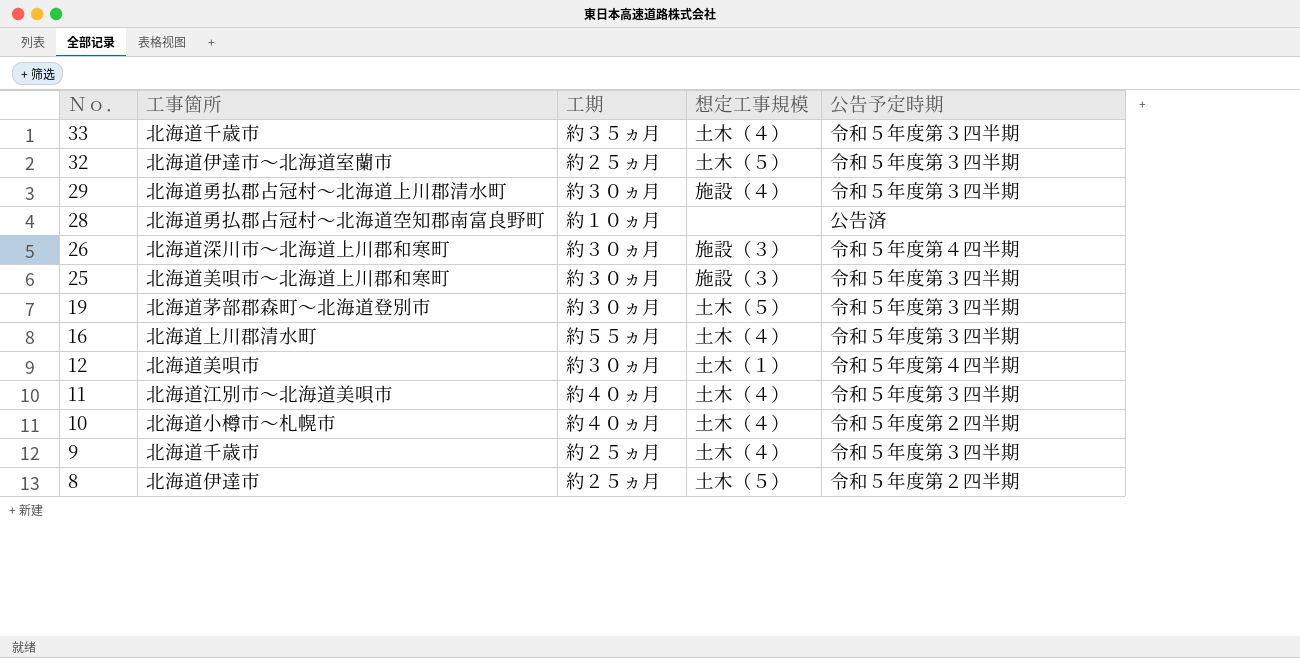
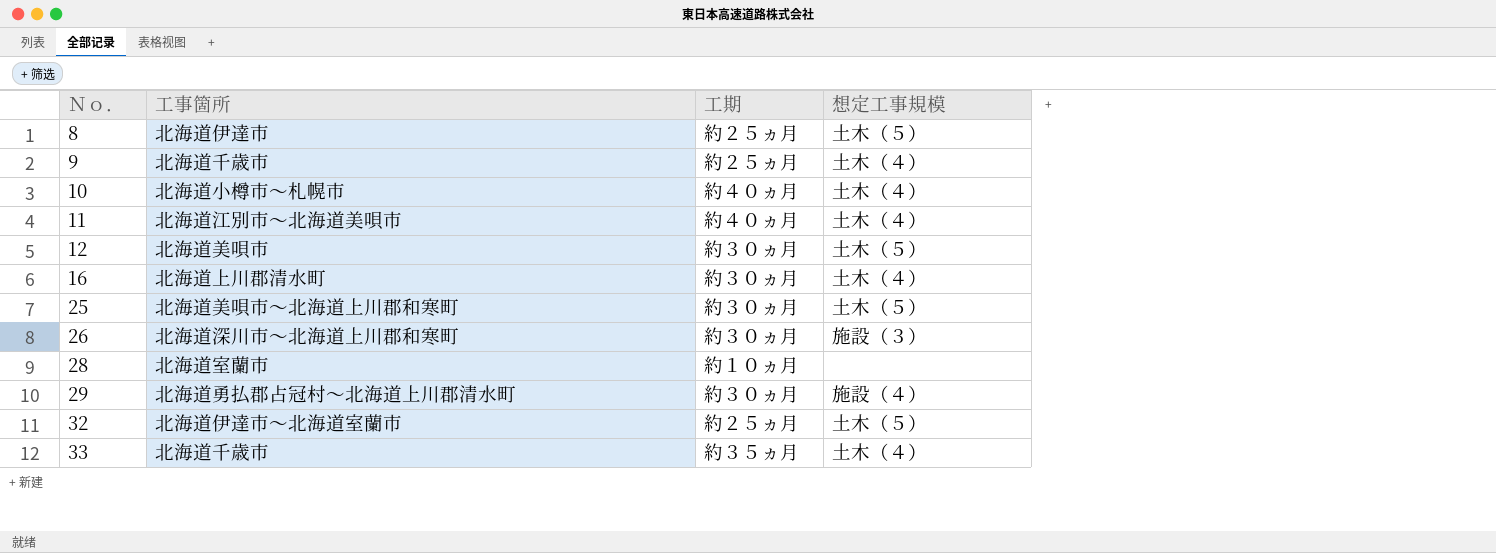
row order: Ｎｏ． descending -> Ｎｏ． ascending
column 公告予定時期 | position: 5 -> none
row 19: 北海道茅部郡森町～北海道登別市 | 約３０ヵ月 | 土木（５） | 令和５年度第３四半期 -> none
12 | 想定工事規模: 土木（１） -> 土木（５）
16 | 工期: 約５５ヵ月 -> 約３０ヵ月
25 | 想定工事規模: 施設（３） -> 土木（５）
28 | 工事箇所: 北海道勇払郡占冠村～北海道空知郡南富良野町 -> 北海道室蘭市

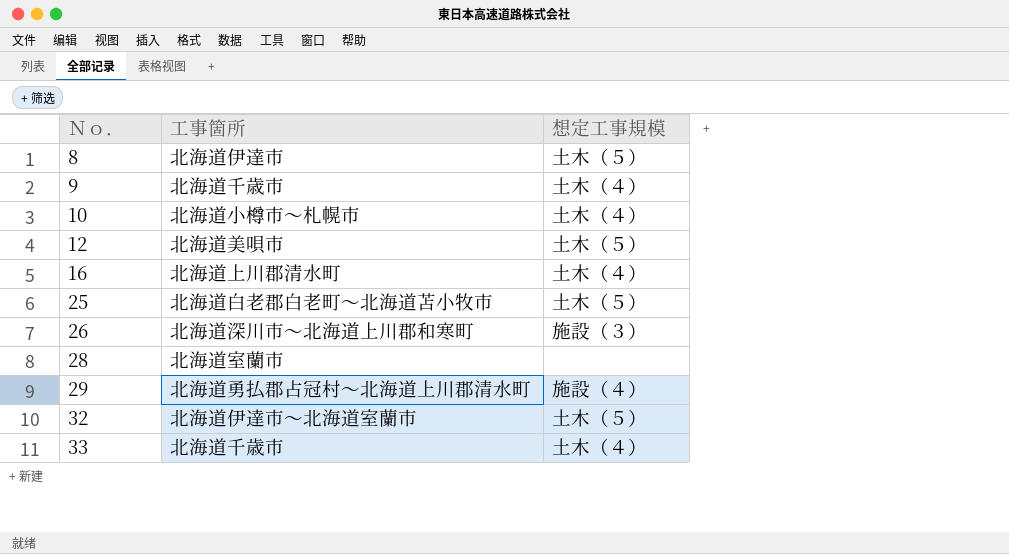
column 工期 | position: 3 -> none
row 11: 北海道江別市～北海道美唄市 | 約４０ヵ月 | 土木（４） -> none
25 | 工事箇所: 北海道美唄市～北海道上川郡和寒町 -> 北海道白老郡白老町～北海道苫小牧市

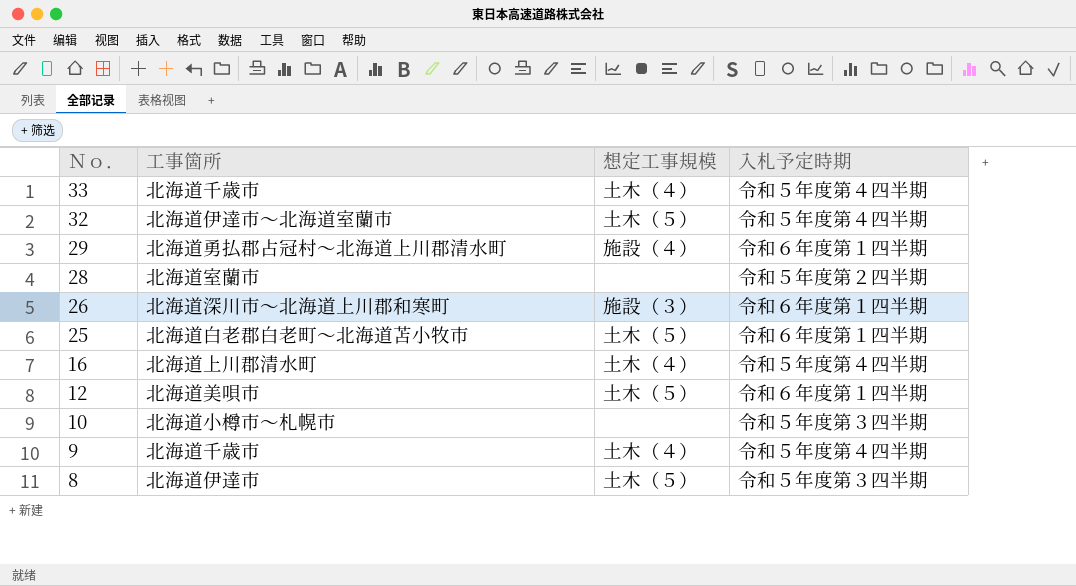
row order: Ｎｏ． ascending -> Ｎｏ． descending
column 入札予定時期 | position: none -> 4
10 | 想定工事規模: 土木（４） -> none

